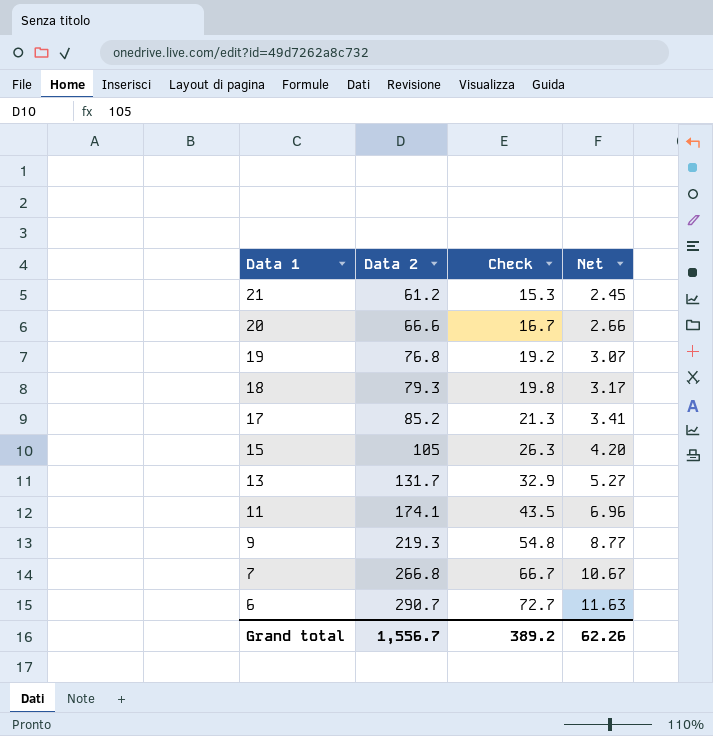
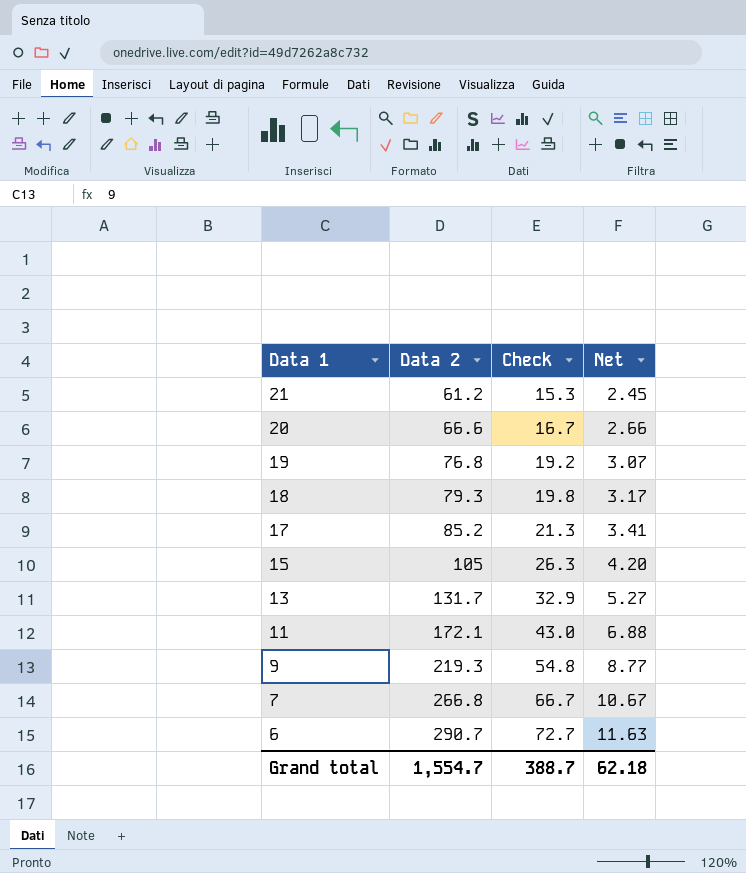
11 | Data 2: 174.1 -> 172.1
11 | Check: 43.5 -> 43.0
11 | Net: 6.96 -> 6.88
Grand total | Data 2: 1,556.7 -> 1,554.7
Grand total | Check: 389.2 -> 388.7
Grand total | Net: 62.26 -> 62.18

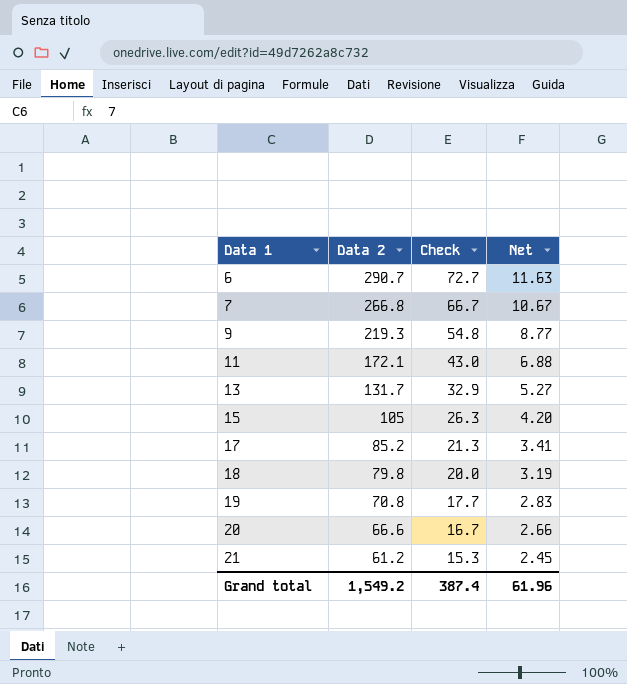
row order: Data 1 descending -> Data 1 ascending
18 | Data 2: 79.3 -> 79.8
18 | Check: 19.8 -> 20.0
18 | Net: 3.17 -> 3.19
19 | Data 2: 76.8 -> 70.8
19 | Check: 19.2 -> 17.7
19 | Net: 3.07 -> 2.83
Grand total | Data 2: 1,554.7 -> 1,549.2
Grand total | Check: 388.7 -> 387.4
Grand total | Net: 62.18 -> 61.96

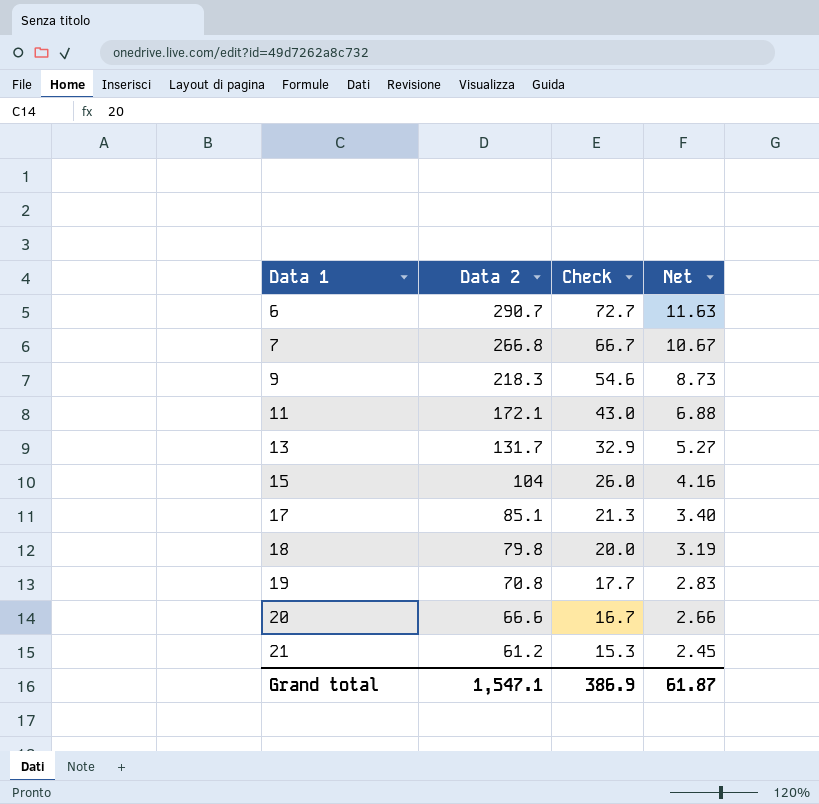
9 | Data 2: 219.3 -> 218.3
9 | Check: 54.8 -> 54.6
9 | Net: 8.77 -> 8.73
15 | Data 2: 105 -> 104
15 | Check: 26.3 -> 26.0
15 | Net: 4.20 -> 4.16
17 | Data 2: 85.2 -> 85.1
17 | Net: 3.41 -> 3.40
Grand total | Data 2: 1,549.2 -> 1,547.1
Grand total | Check: 387.4 -> 386.9
Grand total | Net: 61.96 -> 61.87

